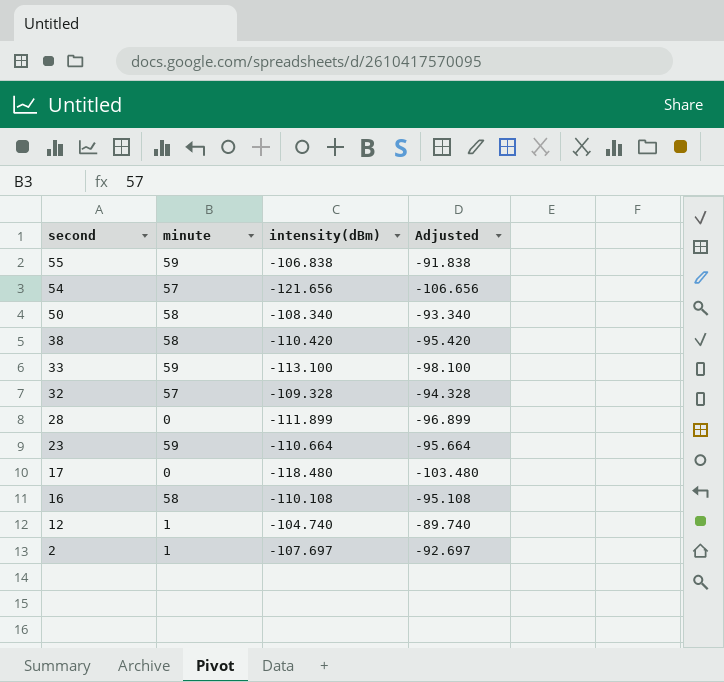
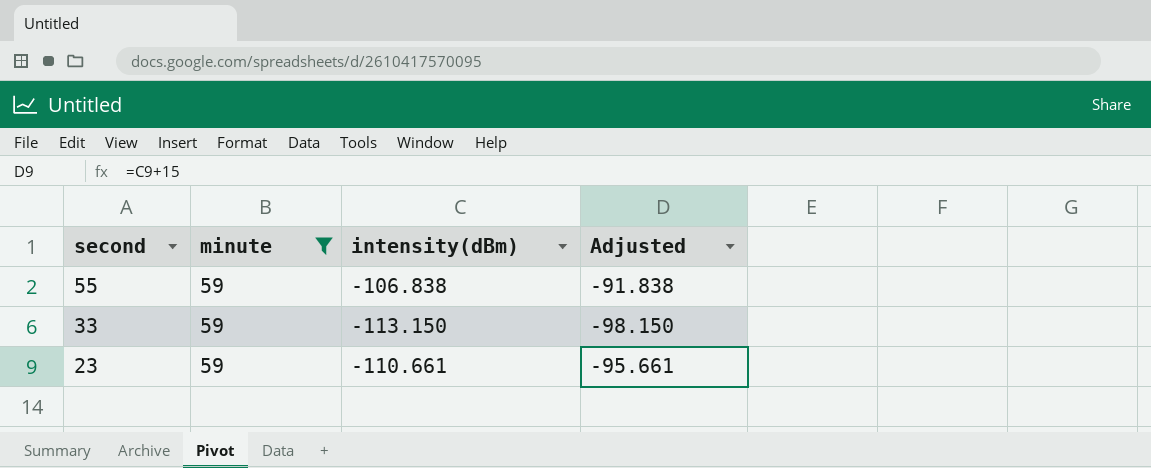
filter: none -> minute = 59
33 | intensity(dBm): -113.100 -> -113.150
33 | Adjusted: -98.100 -> -98.150
23 | intensity(dBm): -110.664 -> -110.661
23 | Adjusted: -95.664 -> -95.661

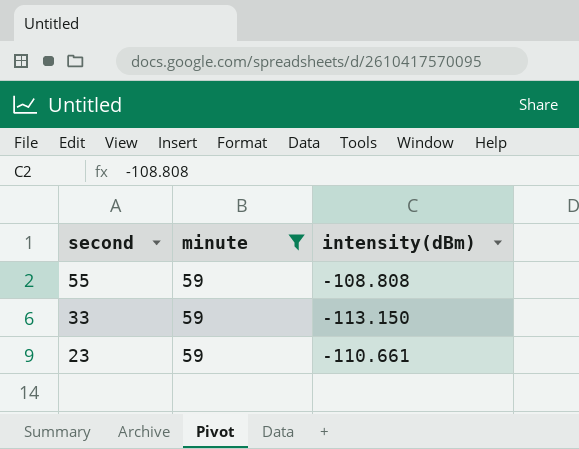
column Adjusted | formula: [intensity(dBm)] + 15 -> none
55 | intensity(dBm): -106.838 -> -108.808

